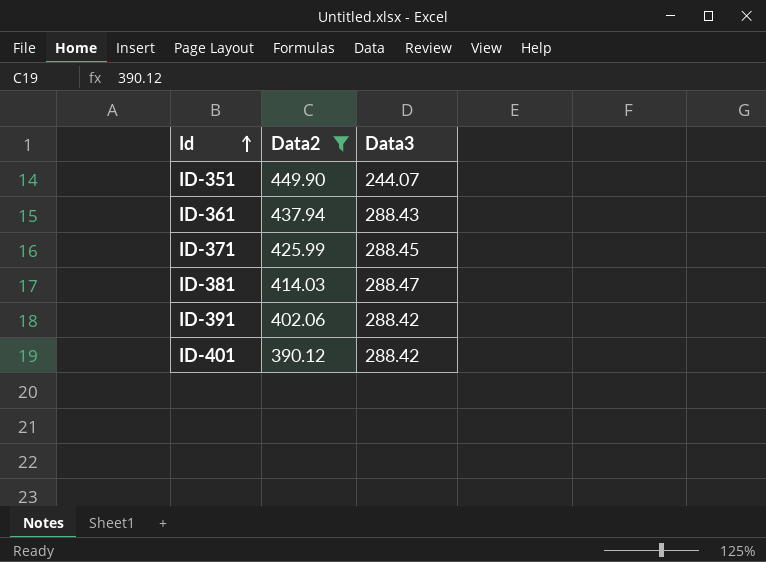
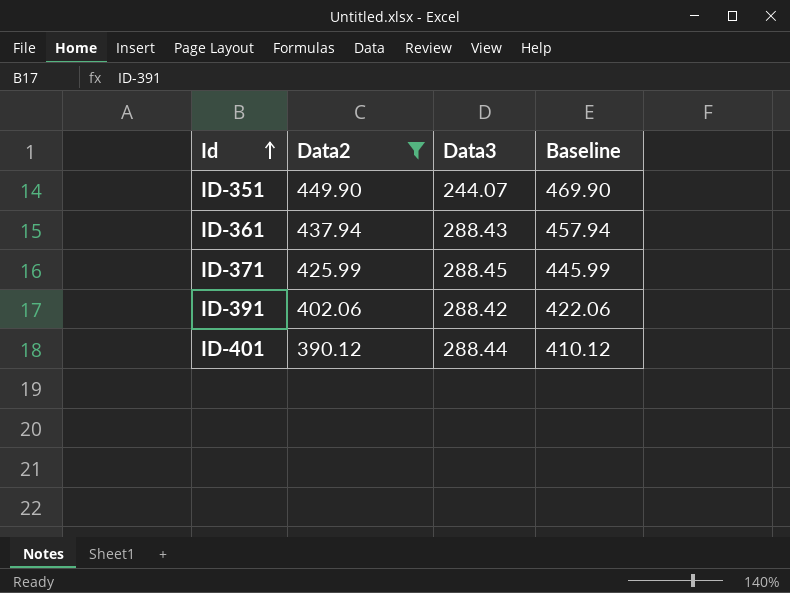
column Baseline | formula: none -> [Data2] + 20
row ID-381: 414.03 | 288.47 -> none
ID-401 | Data3: 288.42 -> 288.44

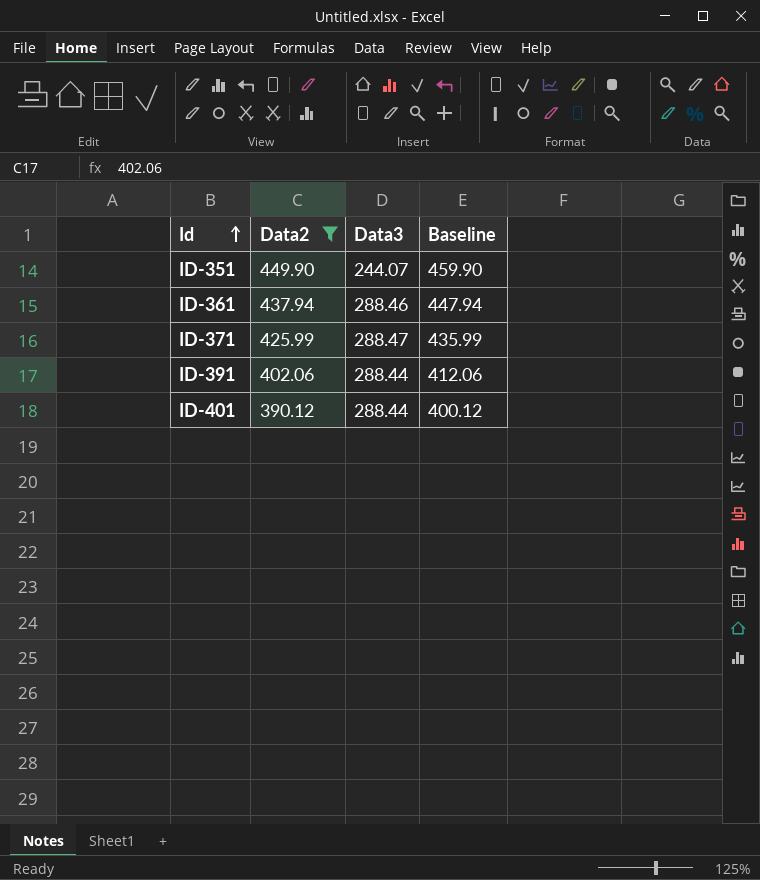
column Baseline | formula: [Data2] + 20 -> [Data2] + 10
ID-361 | Data3: 288.43 -> 288.46
ID-371 | Data3: 288.45 -> 288.47
ID-391 | Data3: 288.42 -> 288.44

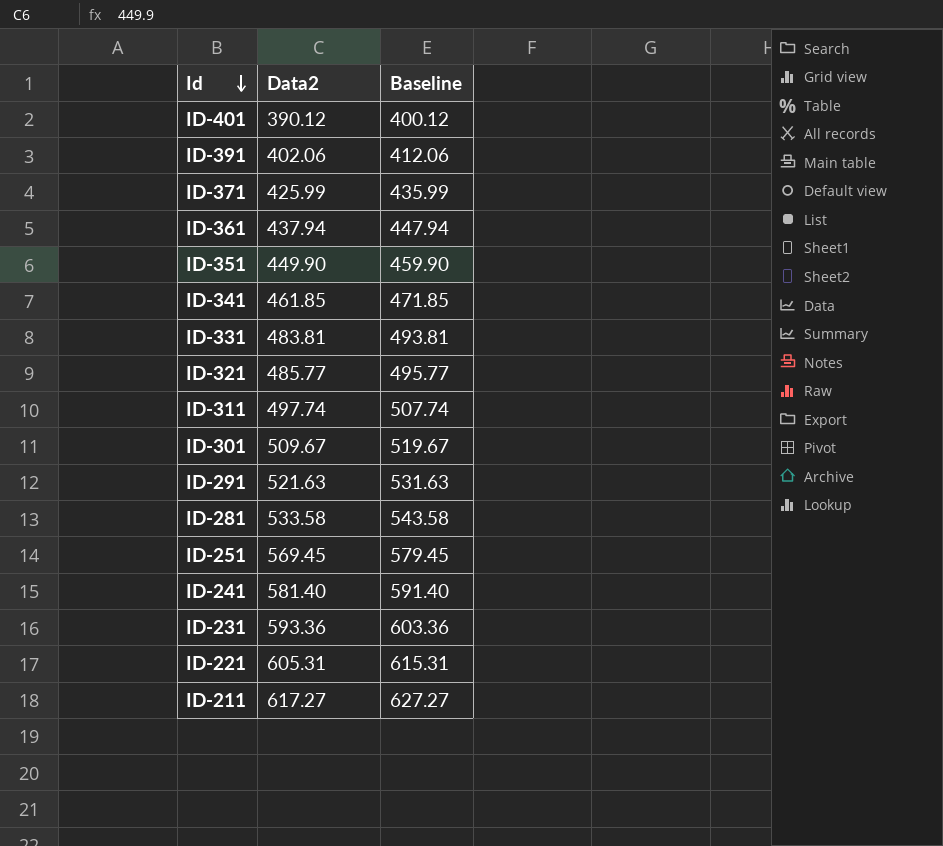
filter: Data2 <= 449.90 -> none
row order: Id ascending -> Id descending
column Data3 | position: 3 -> none

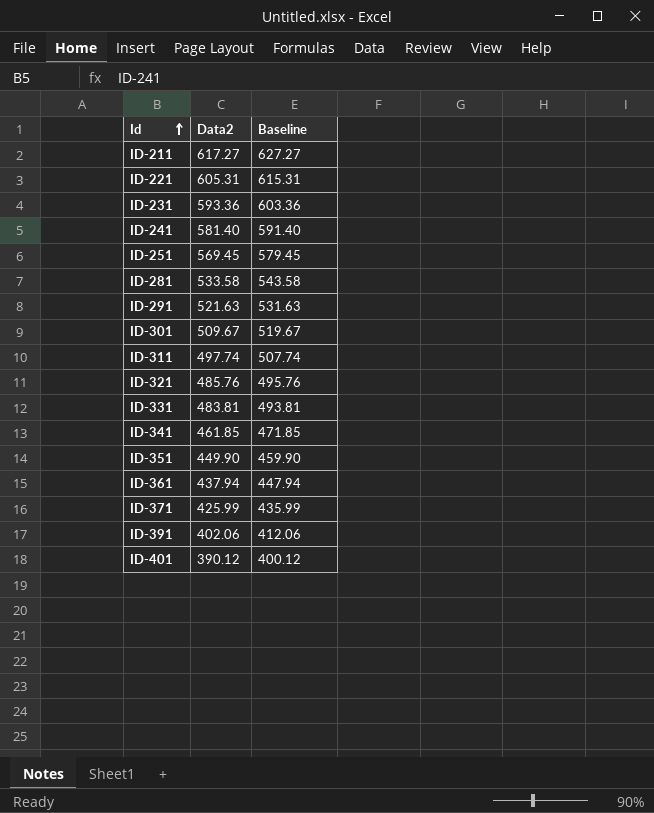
row order: Id descending -> Id ascending
ID-321 | Data2: 485.77 -> 485.76
ID-321 | Baseline: 495.77 -> 495.76

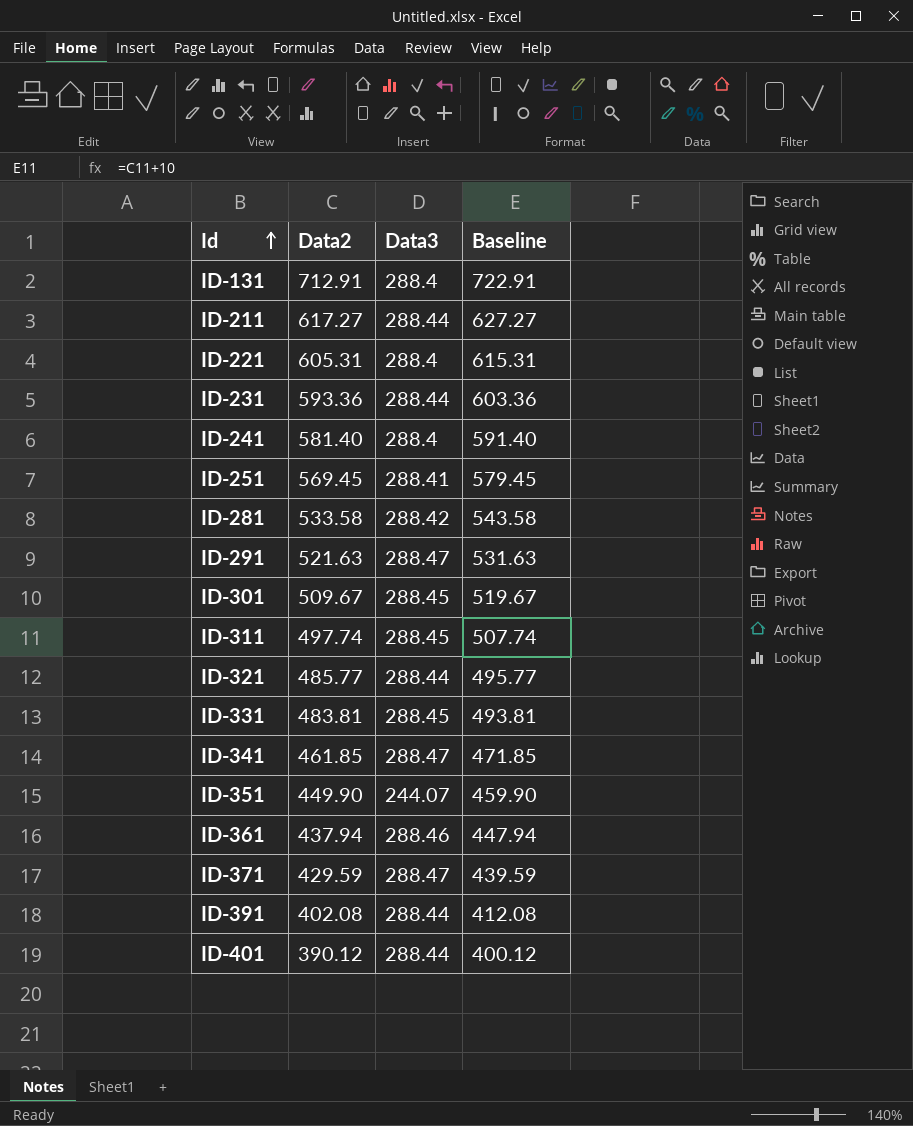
column Data3 | position: none -> 3
row ID-131: none -> 712.91 | 288.4 | 722.91
ID-321 | Data2: 485.76 -> 485.77
ID-321 | Baseline: 495.76 -> 495.77
ID-371 | Data2: 425.99 -> 429.59
ID-371 | Baseline: 435.99 -> 439.59
ID-391 | Data2: 402.06 -> 402.08
ID-391 | Baseline: 412.06 -> 412.08

